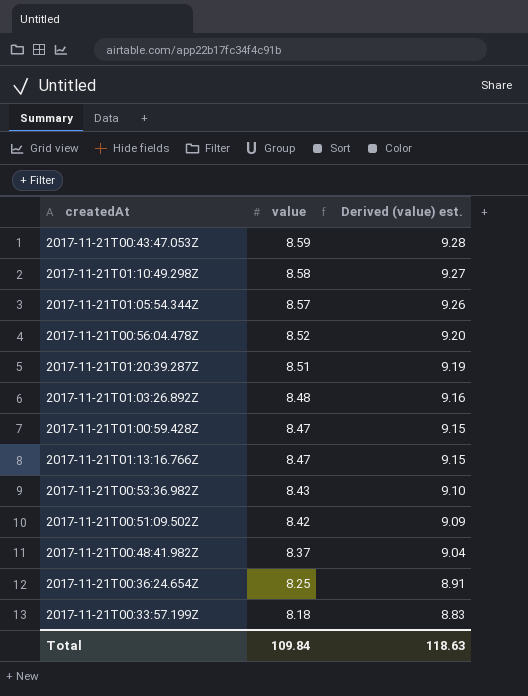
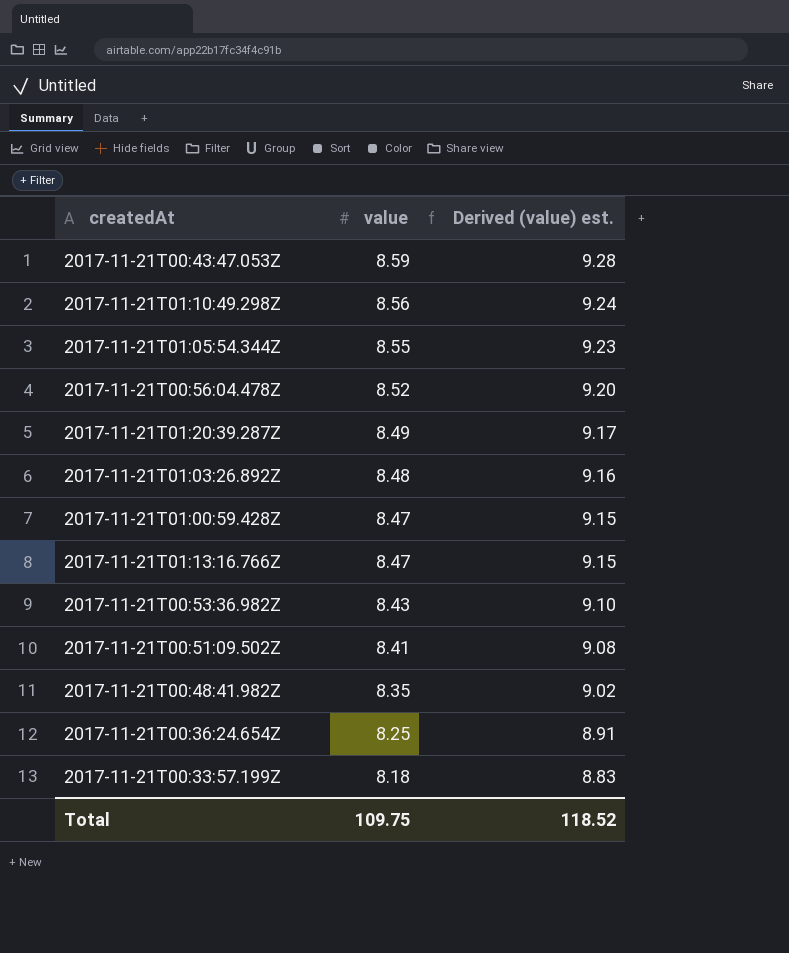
2017-11-21T01:10:49.298Z | value: 8.58 -> 8.56
2017-11-21T01:10:49.298Z | Derived (value) est.: 9.27 -> 9.24
2017-11-21T01:05:54.344Z | value: 8.57 -> 8.55
2017-11-21T01:05:54.344Z | Derived (value) est.: 9.26 -> 9.23
2017-11-21T01:20:39.287Z | value: 8.51 -> 8.49
2017-11-21T01:20:39.287Z | Derived (value) est.: 9.19 -> 9.17
2017-11-21T00:51:09.502Z | value: 8.42 -> 8.41
2017-11-21T00:51:09.502Z | Derived (value) est.: 9.09 -> 9.08
2017-11-21T00:48:41.982Z | value: 8.37 -> 8.35
2017-11-21T00:48:41.982Z | Derived (value) est.: 9.04 -> 9.02
Total | value: 109.84 -> 109.75
Total | Derived (value) est.: 118.63 -> 118.52

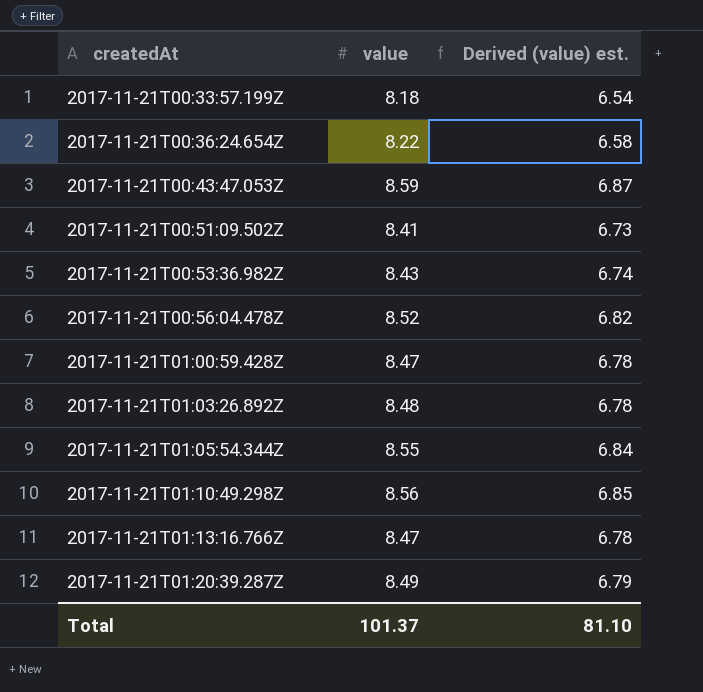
row order: value descending -> createdAt ascending
column Derived (value) est. | formula: [value] * 1.08 -> [value] * 0.8
row 2017-11-21T00:48:41.982Z: 8.35 | 9.02 -> none
2017-11-21T00:36:24.654Z | value: 8.25 -> 8.22
Total | value: 109.75 -> 101.37
Total | Derived (value) est.: 118.52 -> 81.10

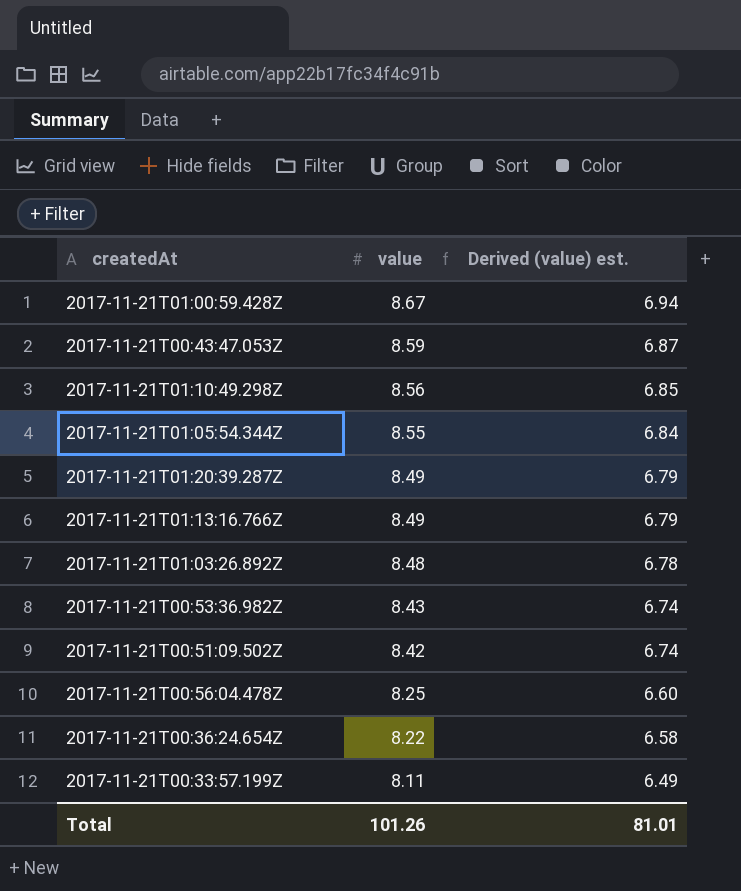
row order: createdAt ascending -> value descending
2017-11-21T01:00:59.428Z | value: 8.47 -> 8.67
2017-11-21T01:00:59.428Z | Derived (value) est.: 6.78 -> 6.94
2017-11-21T01:13:16.766Z | value: 8.47 -> 8.49
2017-11-21T01:13:16.766Z | Derived (value) est.: 6.78 -> 6.79
2017-11-21T00:51:09.502Z | value: 8.41 -> 8.42
2017-11-21T00:51:09.502Z | Derived (value) est.: 6.73 -> 6.74
2017-11-21T00:56:04.478Z | value: 8.52 -> 8.25
2017-11-21T00:56:04.478Z | Derived (value) est.: 6.82 -> 6.60
2017-11-21T00:33:57.199Z | value: 8.18 -> 8.11
2017-11-21T00:33:57.199Z | Derived (value) est.: 6.54 -> 6.49
Total | value: 101.37 -> 101.26
Total | Derived (value) est.: 81.10 -> 81.01

